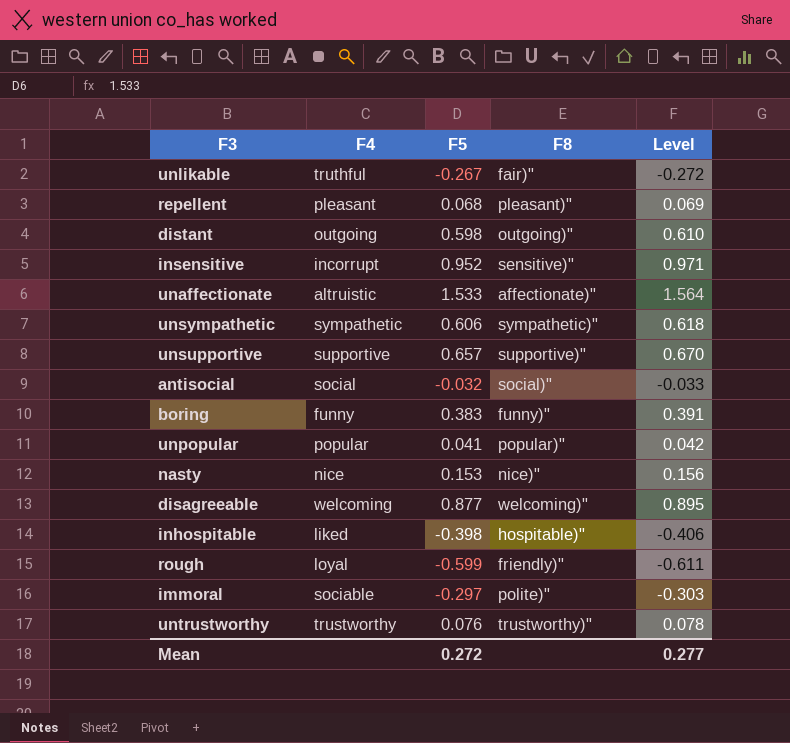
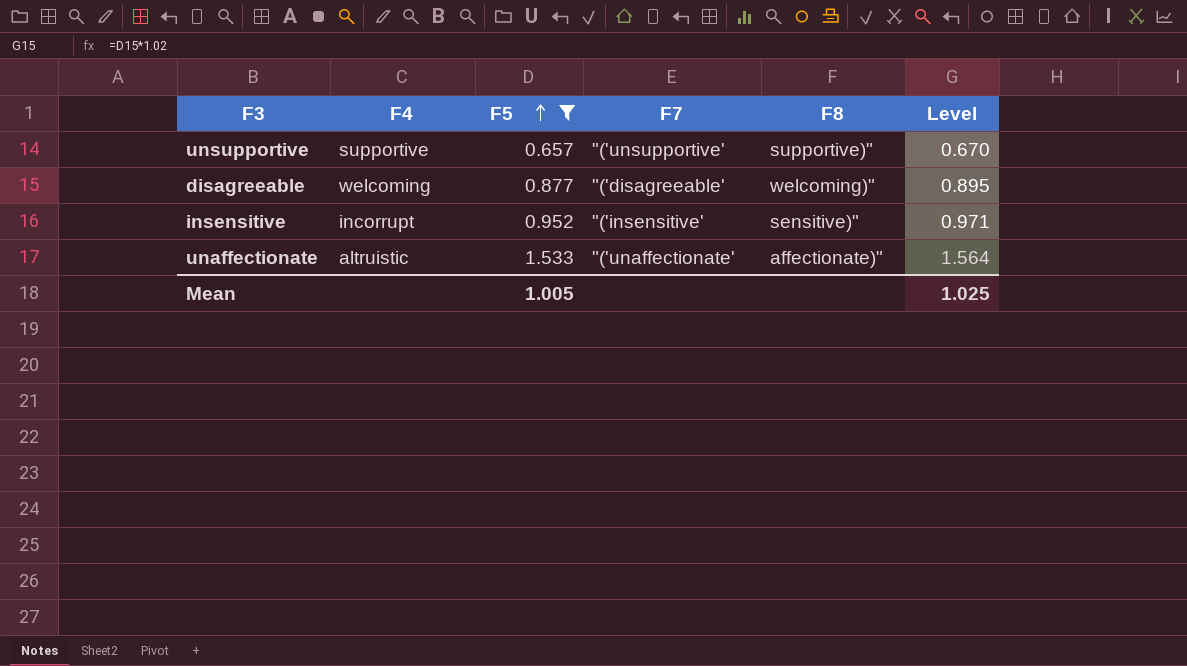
filter: none -> F5 >= 0.657
row order: none -> F5 ascending
column F7 | position: none -> 4
Mean | F5: 0.272 -> 1.005
Mean | Level: 0.277 -> 1.025

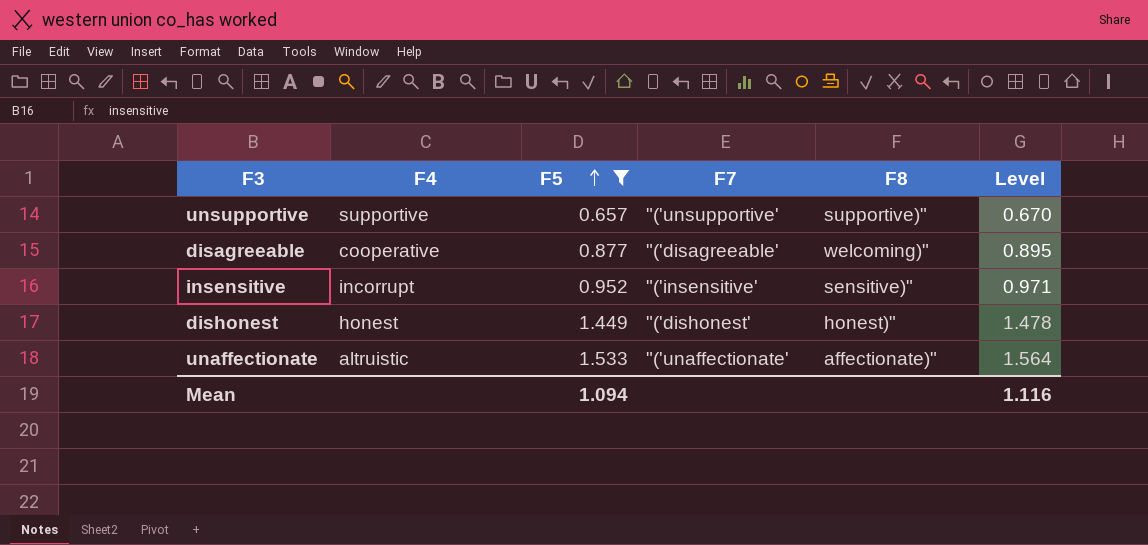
disagreeable | F4: welcoming -> cooperative
row dishonest: none -> honest | 1.449 | "('dishonest' | honest)" | 1.478
Mean | F5: 1.005 -> 1.094
Mean | Level: 1.025 -> 1.116

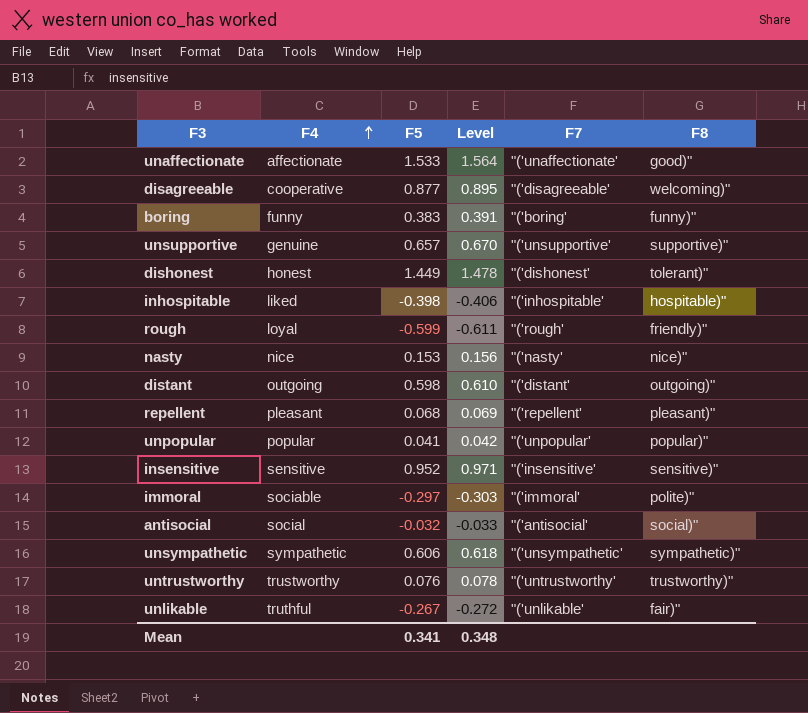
filter: F5 >= 0.657 -> none
row order: F5 ascending -> F4 ascending
column Level | position: 6 -> 4
unaffectionate | F4: altruistic -> affectionate
unaffectionate | F8: affectionate)" -> good)"
unsupportive | F4: supportive -> genuine
dishonest | F8: honest)" -> tolerant)"
insensitive | F4: incorrupt -> sensitive
Mean | F5: 1.094 -> 0.341
Mean | Level: 1.116 -> 0.348

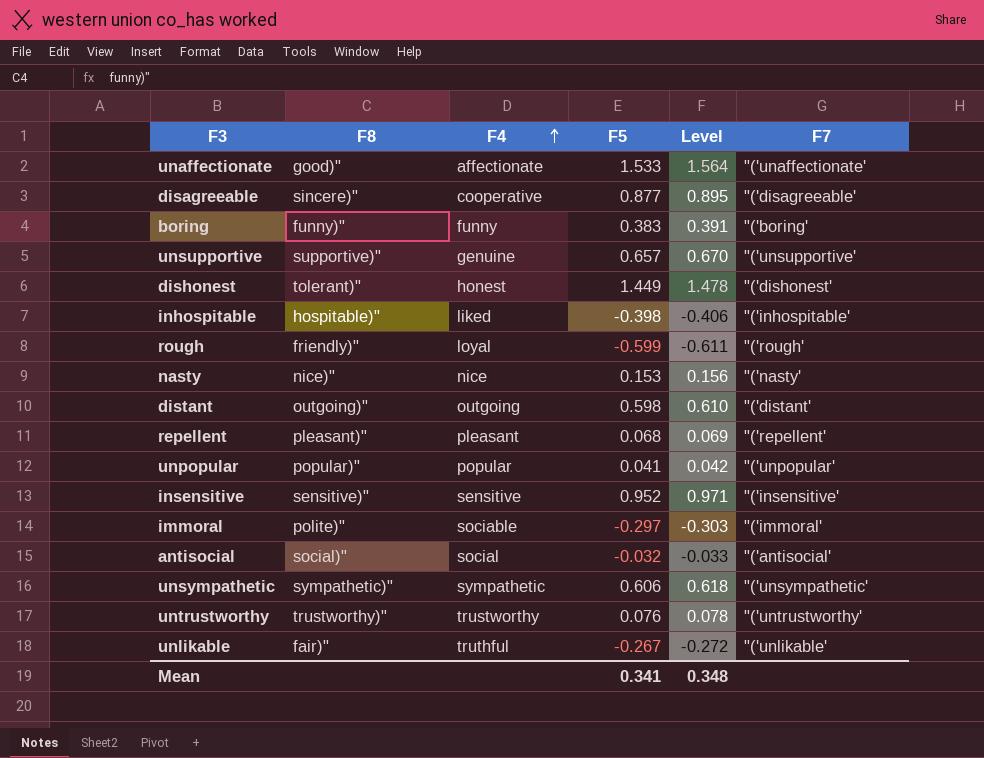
column F8 | position: 6 -> 2
disagreeable | F8: welcoming)" -> sincere)"

